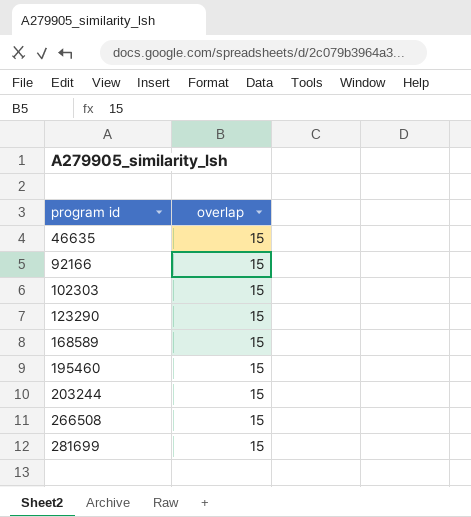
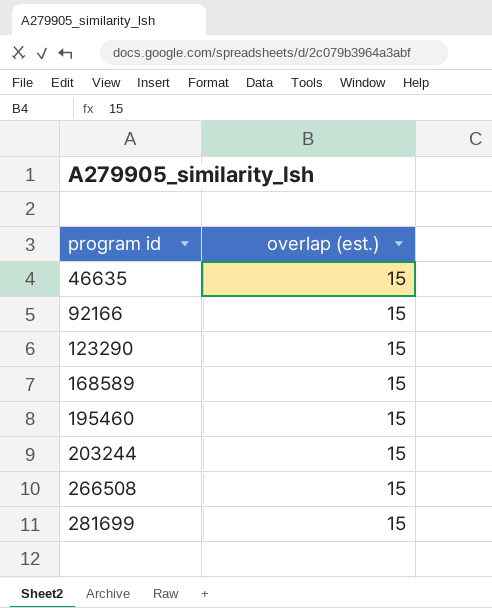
column name: overlap -> overlap (est.)
row 102303: 15 -> none

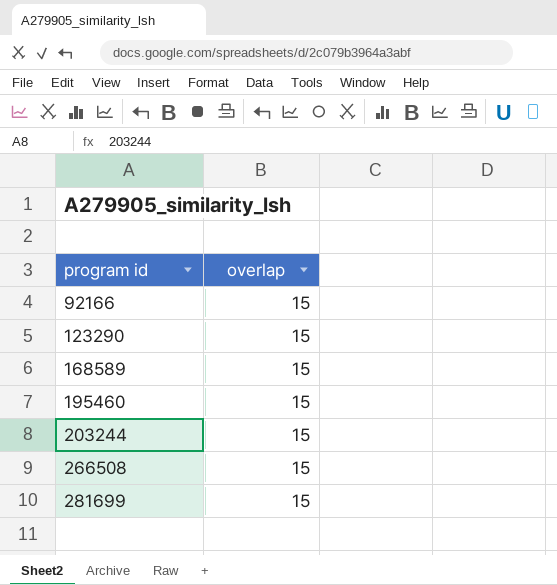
column name: overlap (est.) -> overlap
row 46635: 15 -> none

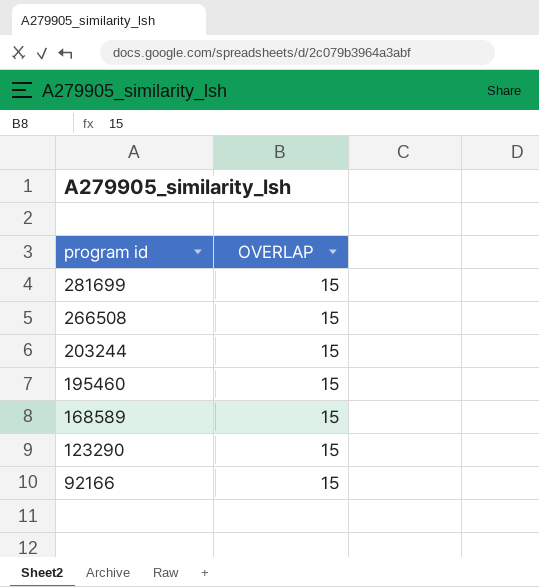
row order: program id ascending -> program id descending
column name: overlap -> OVERLAP

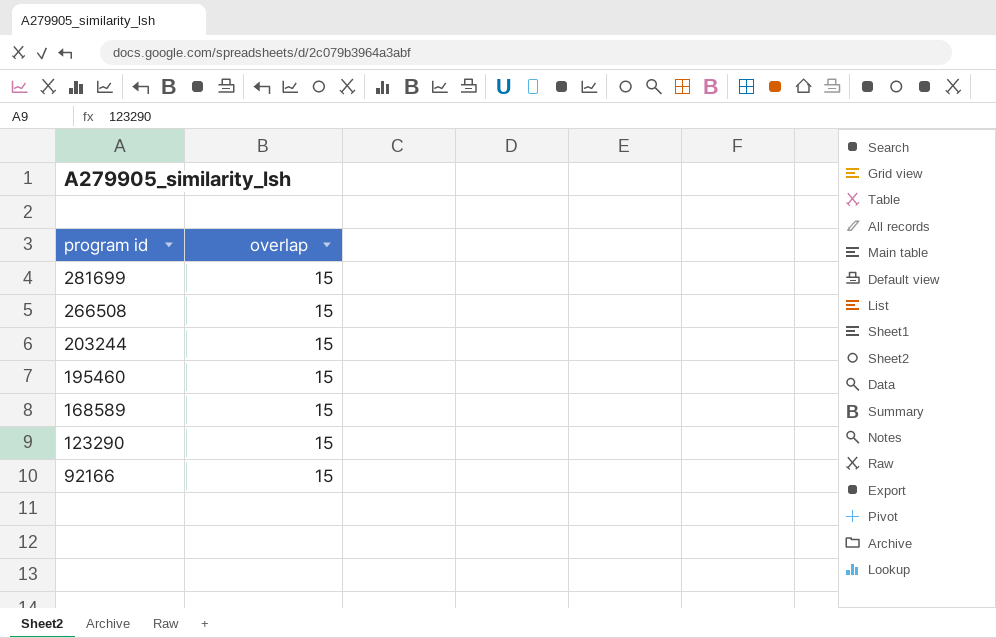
column name: OVERLAP -> overlap

